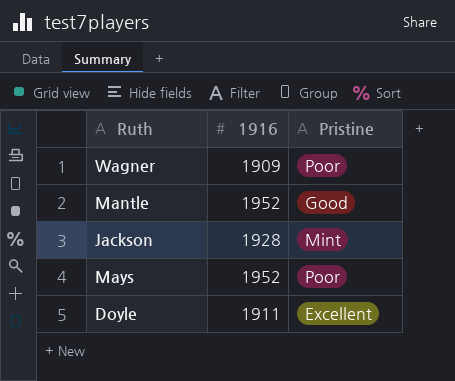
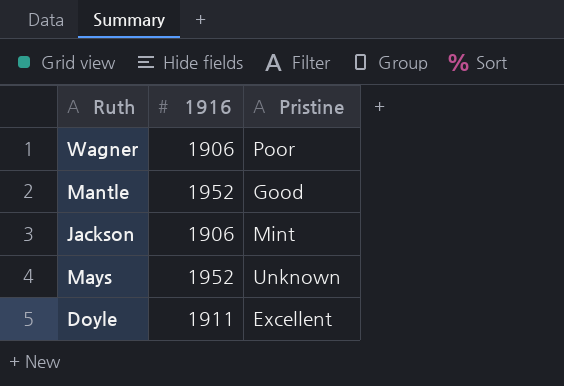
Wagner | 1916: 1909 -> 1906
Jackson | 1916: 1928 -> 1906
Mays | Pristine: Poor -> Unknown

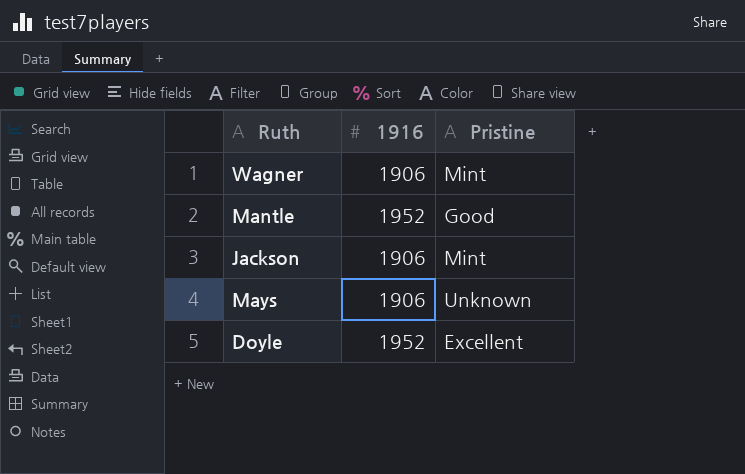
Wagner | Pristine: Poor -> Mint
Mays | 1916: 1952 -> 1906
Doyle | 1916: 1911 -> 1952

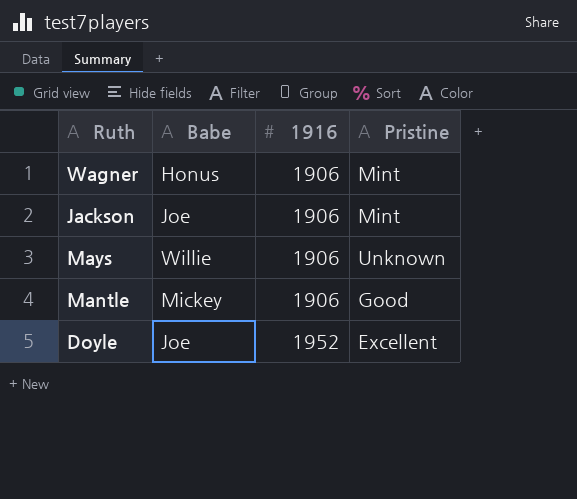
row order: none -> 1916 ascending
column Babe | position: none -> 2
Mantle | 1916: 1952 -> 1906

